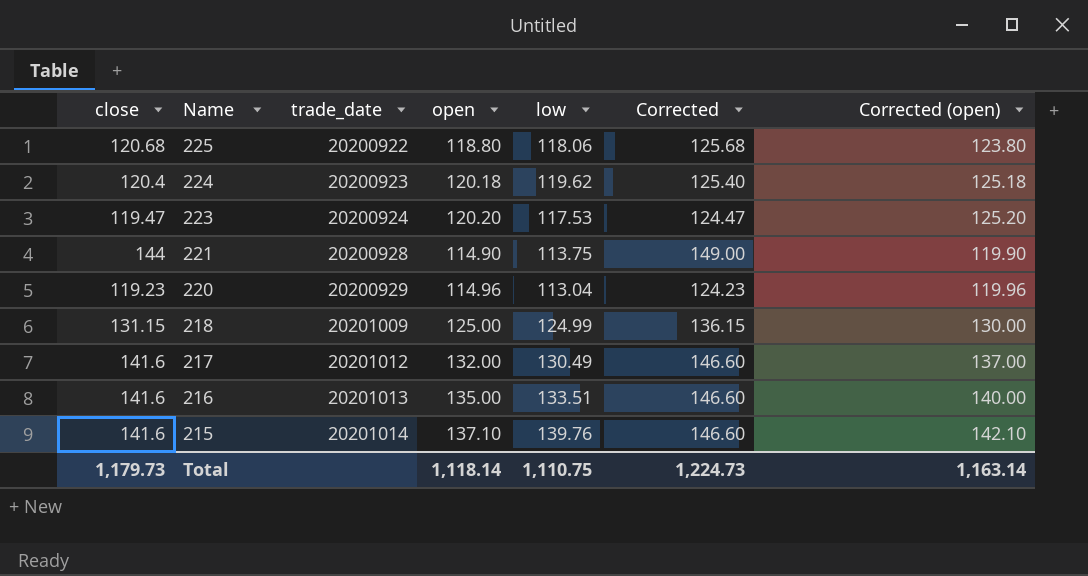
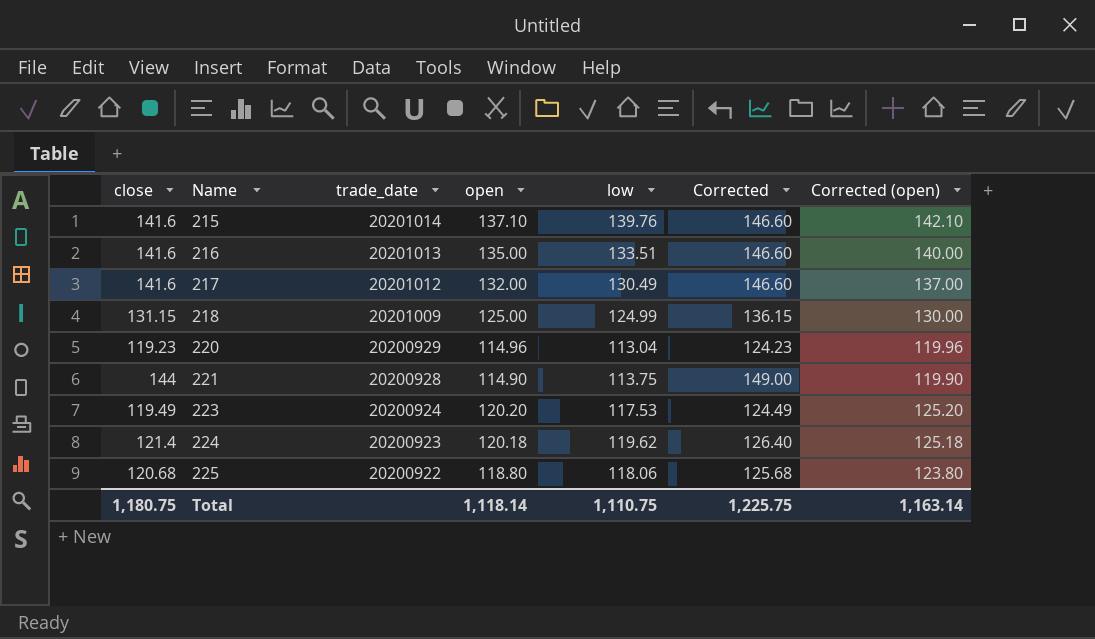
row order: Name descending -> Name ascending
223 | close: 119.47 -> 119.49
223 | Corrected: 124.47 -> 124.49
224 | close: 120.4 -> 121.4
224 | Corrected: 125.40 -> 126.40
Total | close: 1,179.73 -> 1,180.75
Total | Corrected: 1,224.73 -> 1,225.75

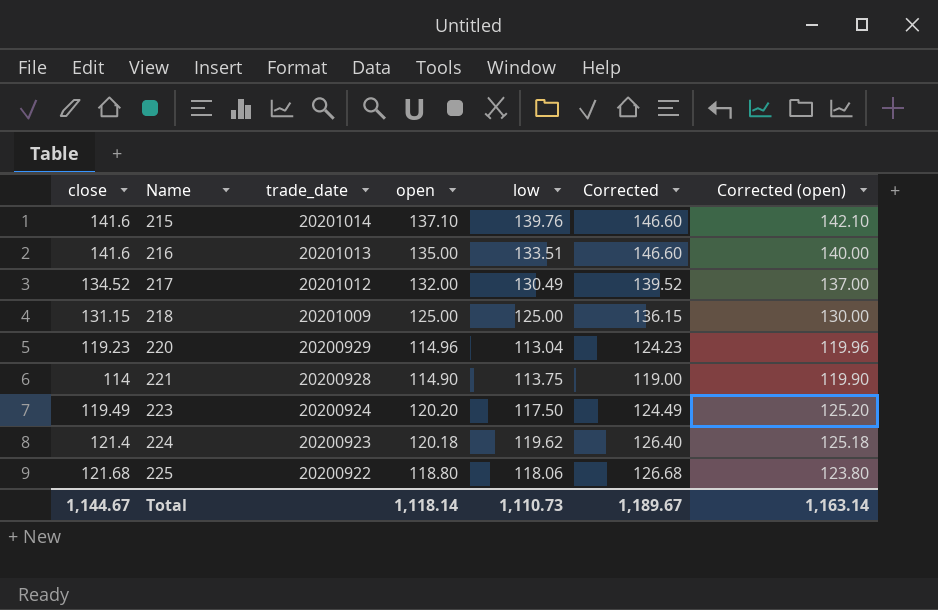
217 | close: 141.6 -> 134.52
217 | Corrected: 146.60 -> 139.52
218 | low: 124.99 -> 125.00
221 | close: 144 -> 114
221 | Corrected: 149.00 -> 119.00
223 | low: 117.53 -> 117.50
225 | close: 120.68 -> 121.68
225 | Corrected: 125.68 -> 126.68
Total | close: 1,180.75 -> 1,144.67
Total | low: 1,110.75 -> 1,110.73
Total | Corrected: 1,225.75 -> 1,189.67

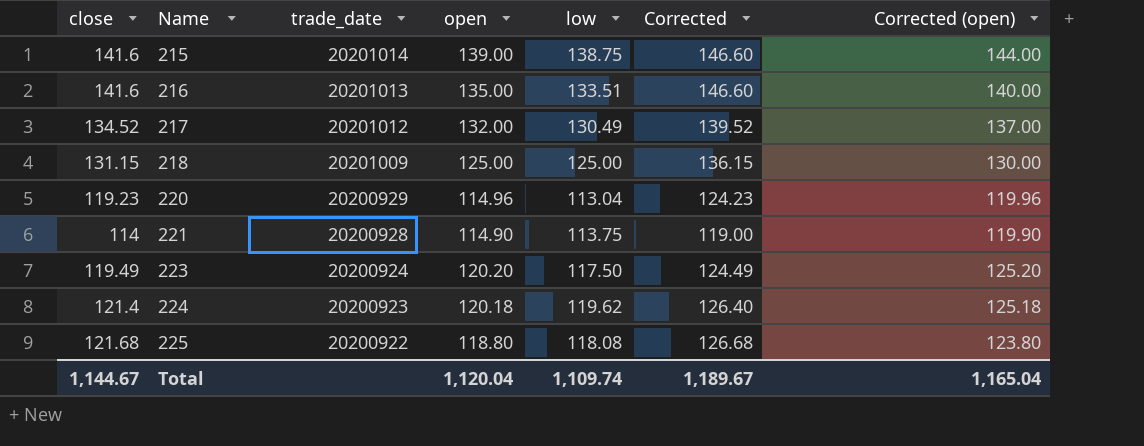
215 | open: 137.10 -> 139.00
215 | low: 139.76 -> 138.75
215 | Corrected (open): 142.10 -> 144.00
225 | low: 118.06 -> 118.08
Total | open: 1,118.14 -> 1,120.04
Total | low: 1,110.73 -> 1,109.74
Total | Corrected (open): 1,163.14 -> 1,165.04

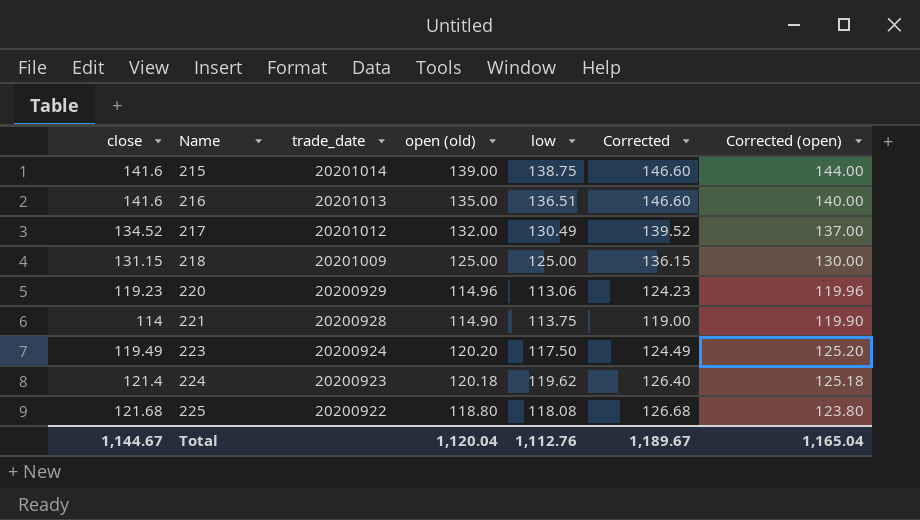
column name: open -> open (old)
216 | low: 133.51 -> 136.51
220 | low: 113.04 -> 113.06
Total | low: 1,109.74 -> 1,112.76

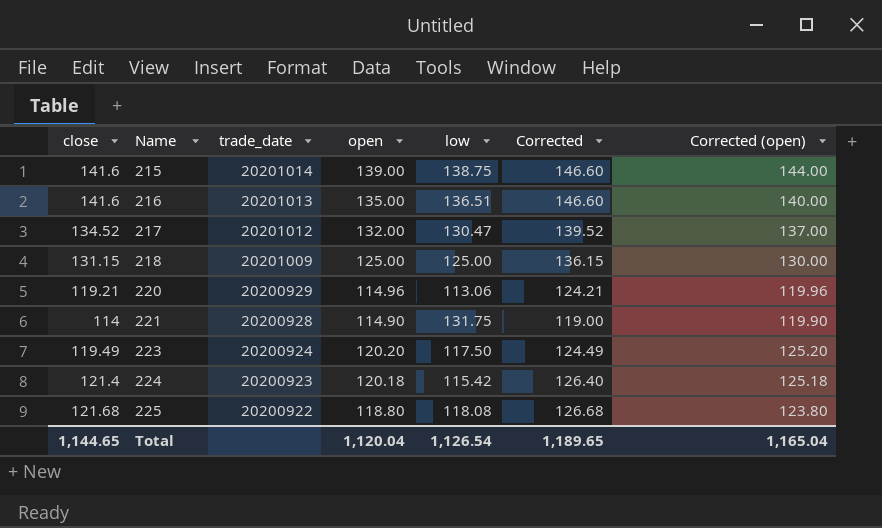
column name: open (old) -> open
217 | low: 130.49 -> 130.47
220 | close: 119.23 -> 119.21
220 | Corrected: 124.23 -> 124.21
221 | low: 113.75 -> 131.75
224 | low: 119.62 -> 115.42
Total | close: 1,144.67 -> 1,144.65
Total | low: 1,112.76 -> 1,126.54
Total | Corrected: 1,189.67 -> 1,189.65

